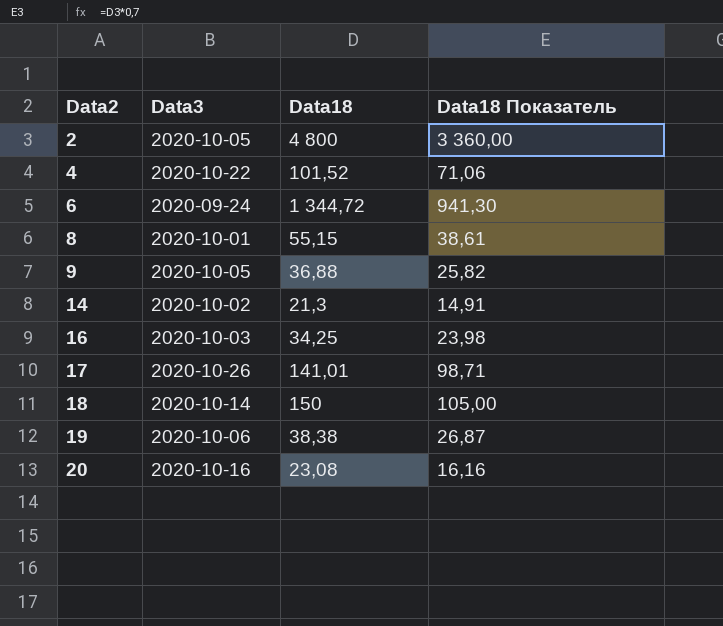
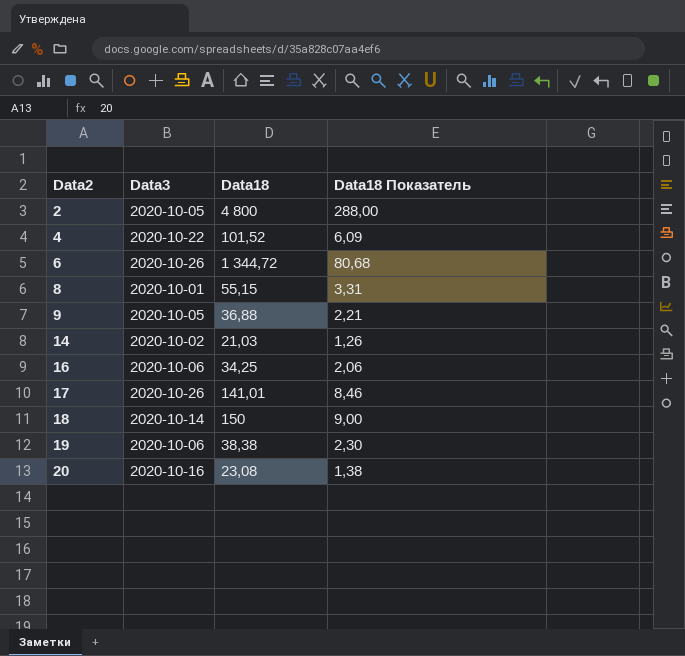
column Data18 Показатель | formula: [Data18] * 0,7 -> [Data18] * 0,06
6 | Data3: 2020-09-24 -> 2020-10-26
14 | Data18: 21,3 -> 21,03
16 | Data3: 2020-10-03 -> 2020-10-06

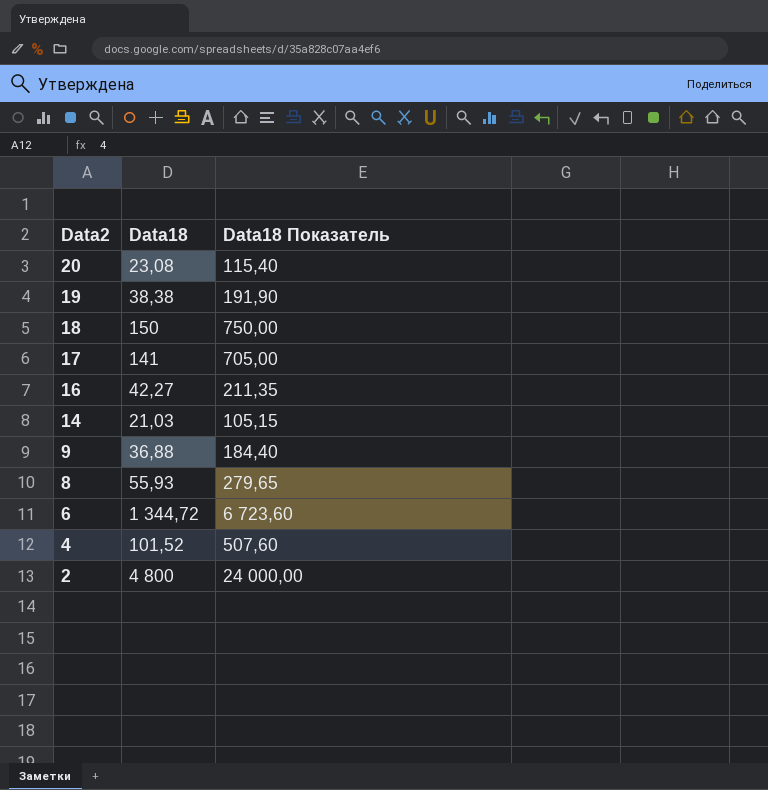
row order: Data2 ascending -> Data2 descending
column Data3 | position: 2 -> none
column Data18 Показатель | formula: [Data18] * 0,06 -> [Data18] * 5
17 | Data18: 141,01 -> 141
16 | Data18: 34,25 -> 42,27
8 | Data18: 55,15 -> 55,93

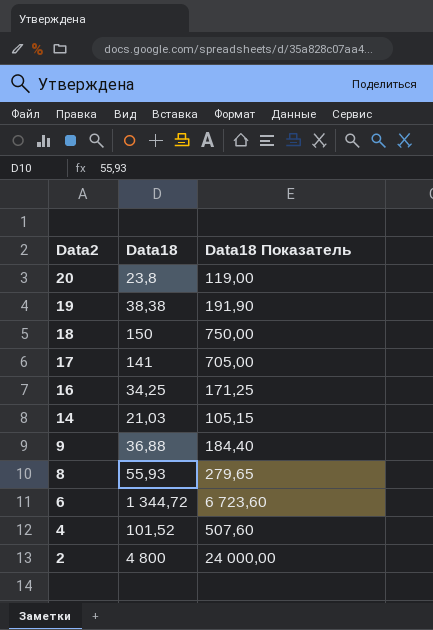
20 | Data18: 23,08 -> 23,8
20 | Data18 Показатель: 115,40 -> 119,00
16 | Data18: 42,27 -> 34,25
16 | Data18 Показатель: 211,35 -> 171,25

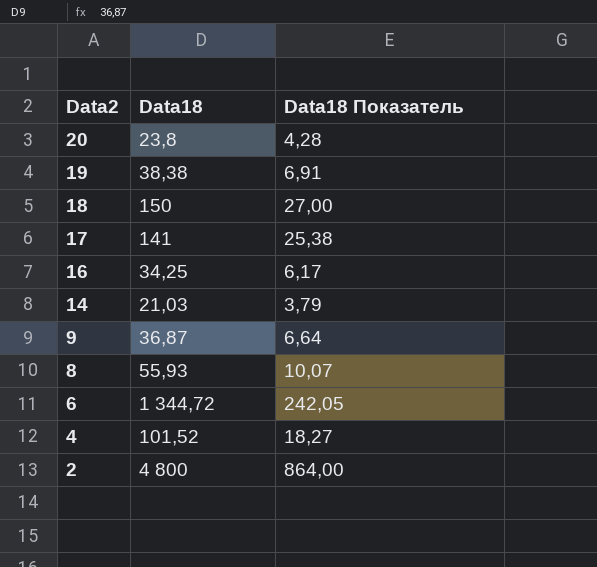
column Data18 Показатель | formula: [Data18] * 5 -> [Data18] * 0,18
9 | Data18: 36,88 -> 36,87

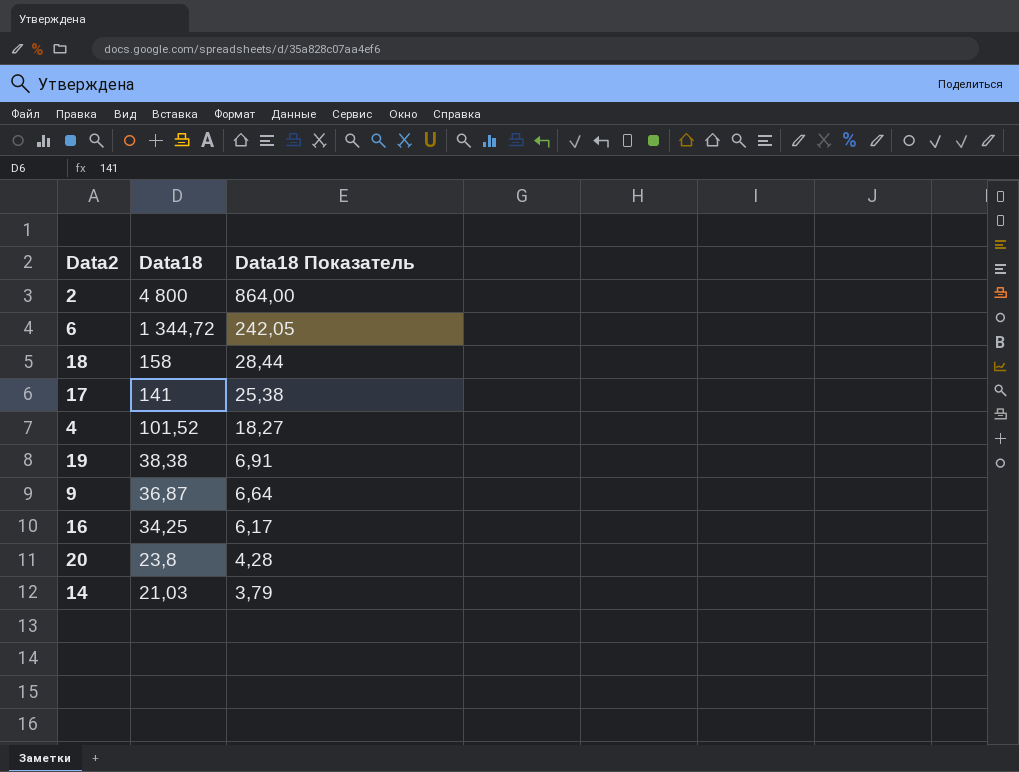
row order: Data2 descending -> Data18 descending
row 8: 55,93 | 10,07 -> none
18 | Data18: 150 -> 158
18 | Data18 Показатель: 27,00 -> 28,44

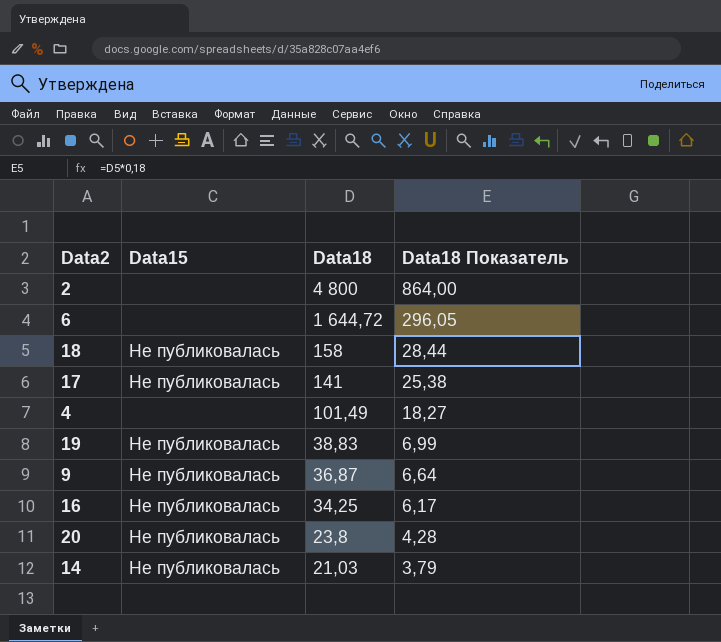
column Data15 | position: none -> 2
6 | Data18: 1 344,72 -> 1 644,72
6 | Data18 Показатель: 242,05 -> 296,05
4 | Data18: 101,52 -> 101,49
19 | Data18: 38,38 -> 38,83
19 | Data18 Показатель: 6,91 -> 6,99

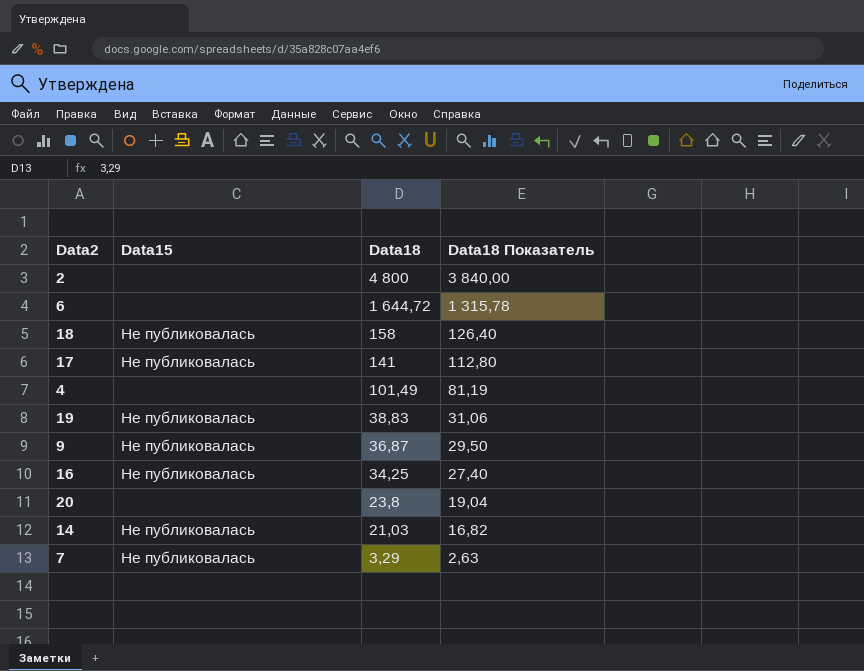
column Data18 Показатель | formula: [Data18] * 0,18 -> [Data18] * 0,8
20 | Data15: Не публиковалась -> none
row 7: none -> Не публиковалась | 3,29 | 2,63

